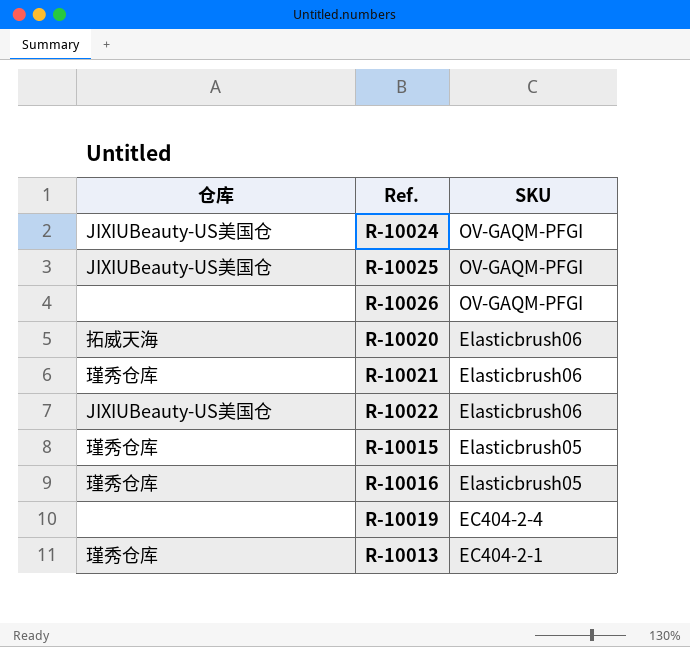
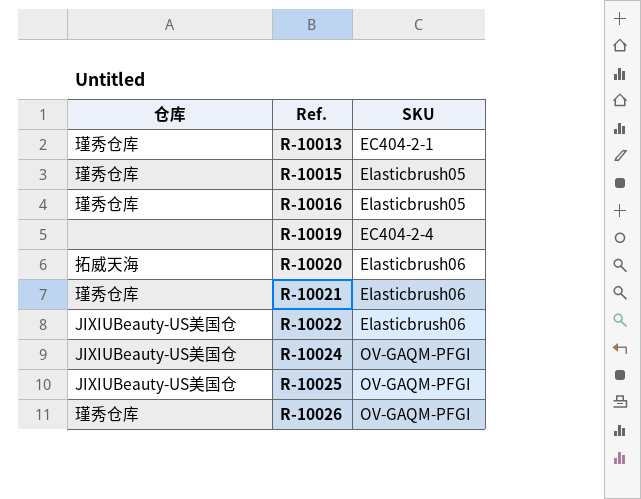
row order: SKU descending -> Ref. ascending
R-10026 | 仓库: none -> 瑾秀仓库

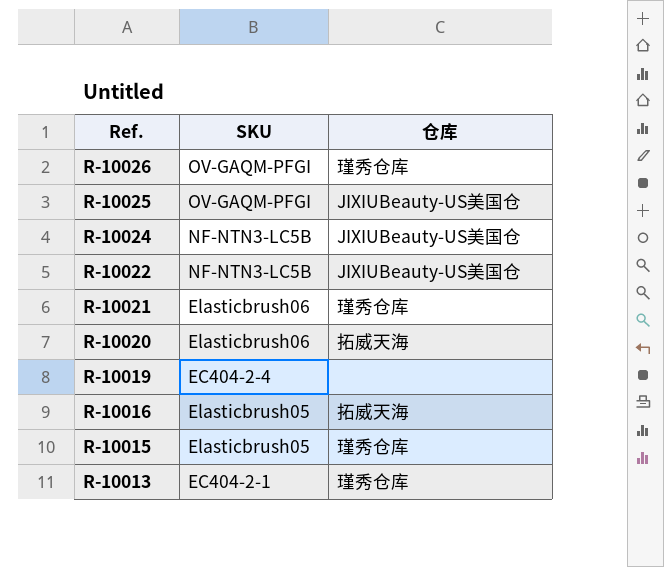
row order: Ref. ascending -> Ref. descending
column 仓库 | position: 1 -> 3
R-10024 | SKU: OV-GAQM-PFGI -> NF-NTN3-LC5B
R-10022 | SKU: Elasticbrush06 -> NF-NTN3-LC5B
R-10016 | 仓库: 瑾秀仓库 -> 拓威天海

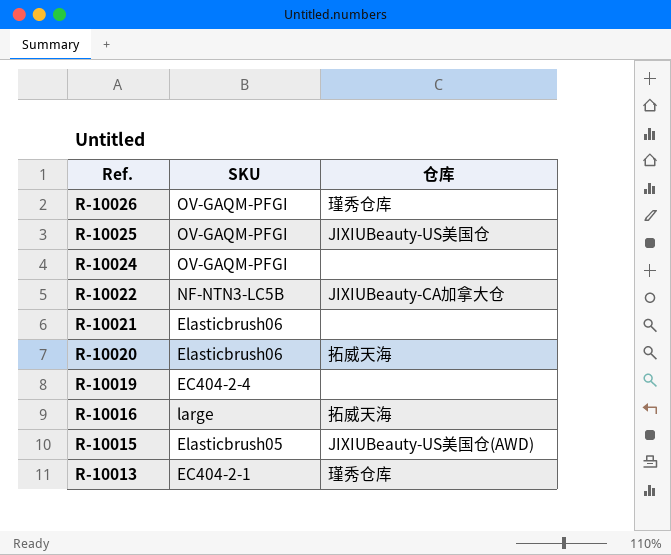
R-10024 | SKU: NF-NTN3-LC5B -> OV-GAQM-PFGI
R-10024 | 仓库: JIXIUBeauty-US美国仓 -> none
R-10022 | 仓库: JIXIUBeauty-US美国仓 -> JIXIUBeauty-CA加拿大仓
R-10021 | 仓库: 瑾秀仓库 -> none
R-10016 | SKU: Elasticbrush05 -> large
R-10015 | 仓库: 瑾秀仓库 -> JIXIUBeauty-US美国仓(AWD)

